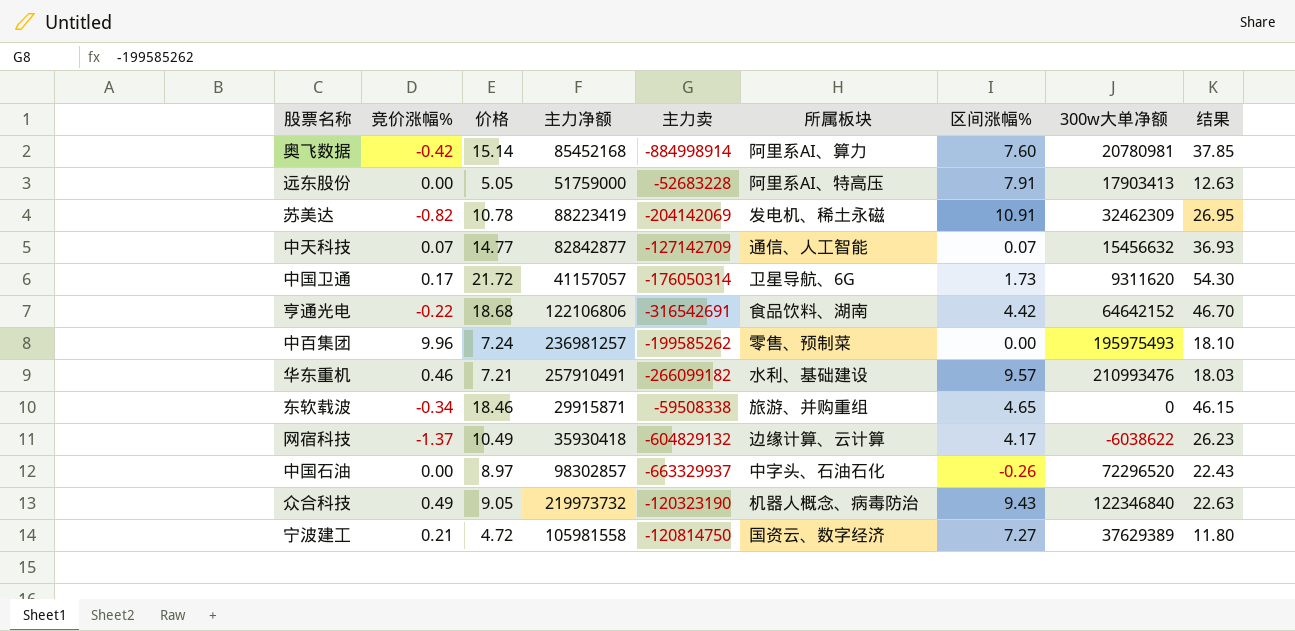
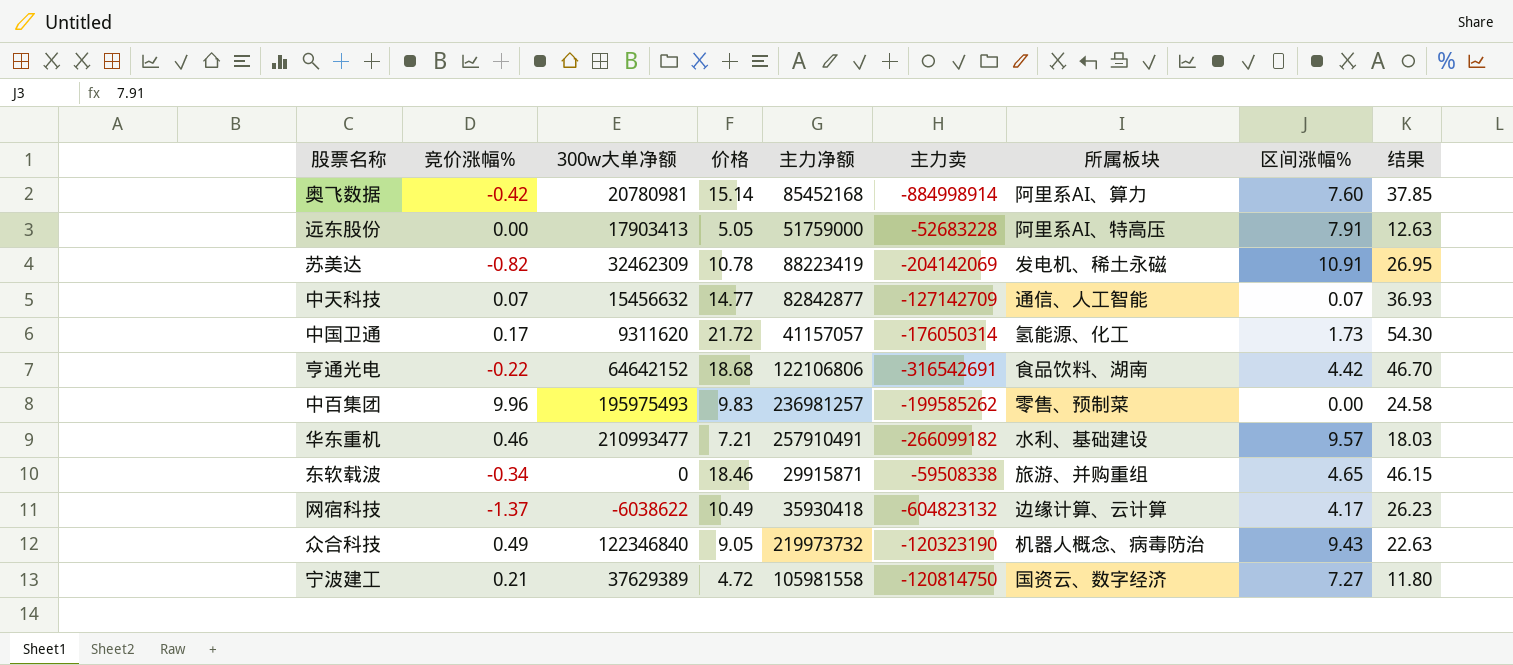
column 300w大单净额 | position: 8 -> 3
row 中国石油: 0.00 | 8.97 | 98302857 | -663329937 | 中字头、石油石化 | -0.26 | 72296520 | 22.43 -> none
中国卫通 | 所属板块: 卫星导航、6G -> 氢能源、化工
中百集团 | 价格: 7.24 -> 9.83
中百集团 | 结果: 18.10 -> 24.58
华东重机 | 300w大单净额: 210993476 -> 210993477
网宿科技 | 主力卖: -604829132 -> -604823132

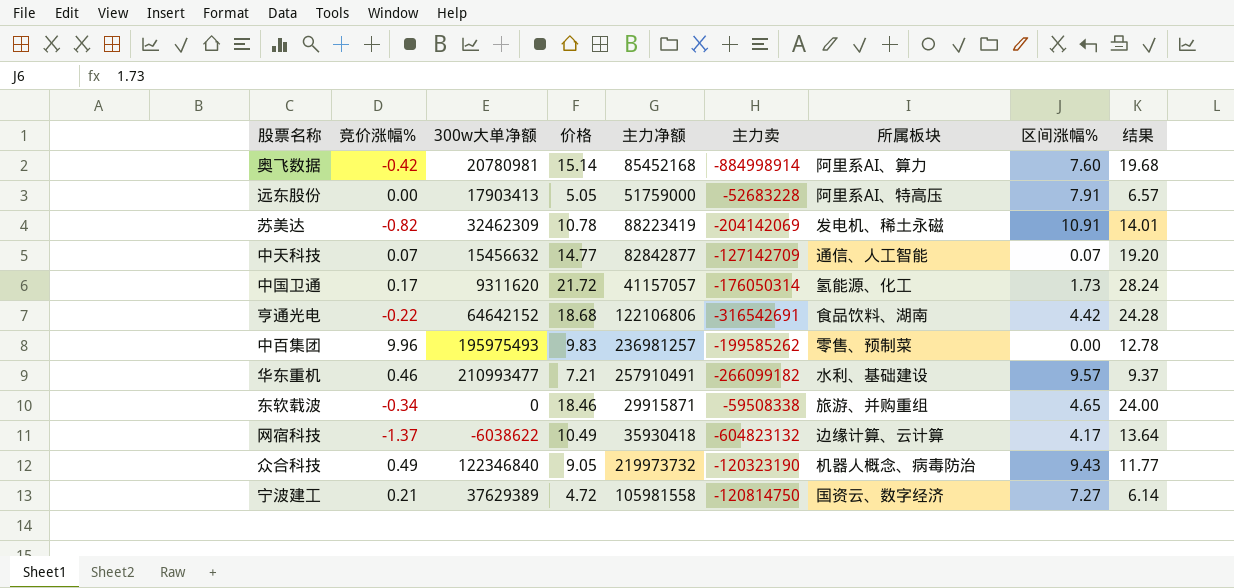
column 结果 | formula: [价格] * 2.5 -> [价格] * 1.3

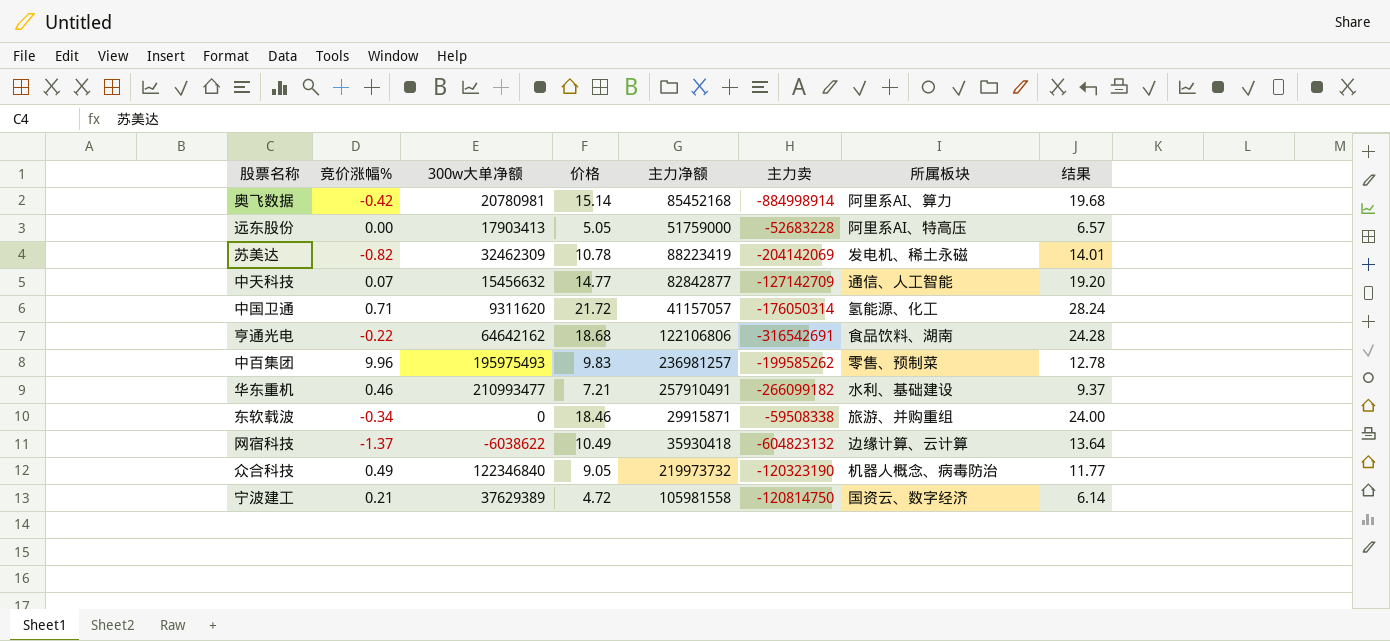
column 区间涨幅% | position: 8 -> none
中国卫通 | 竞价涨幅%: 0.17 -> 0.71
亨通光电 | 300w大单净额: 64642152 -> 64642162

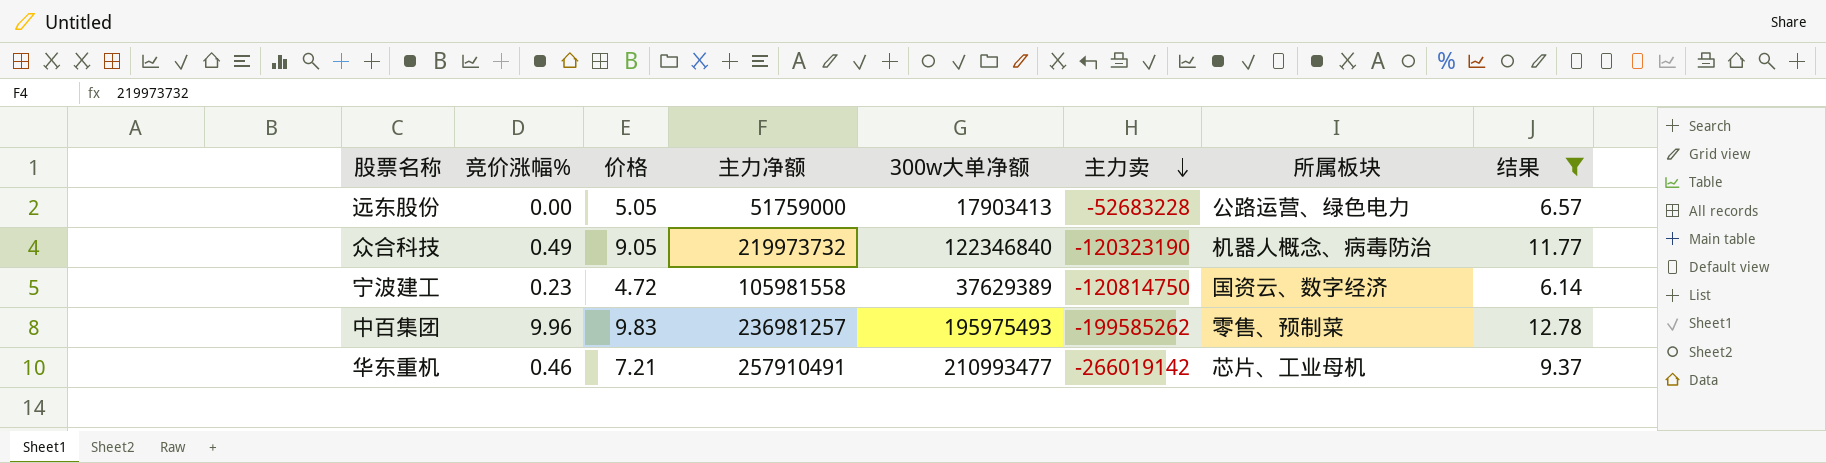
filter: none -> 结果 <= 12.78
row order: none -> 主力卖 descending
column 300w大单净额 | position: 3 -> 5
远东股份 | 所属板块: 阿里系AI、特高压 -> 公路运营、绿色电力
宁波建工 | 竞价涨幅%: 0.21 -> 0.23
华东重机 | 主力卖: -266099182 -> -266019142
华东重机 | 所属板块: 水利、基础建设 -> 芯片、工业母机

